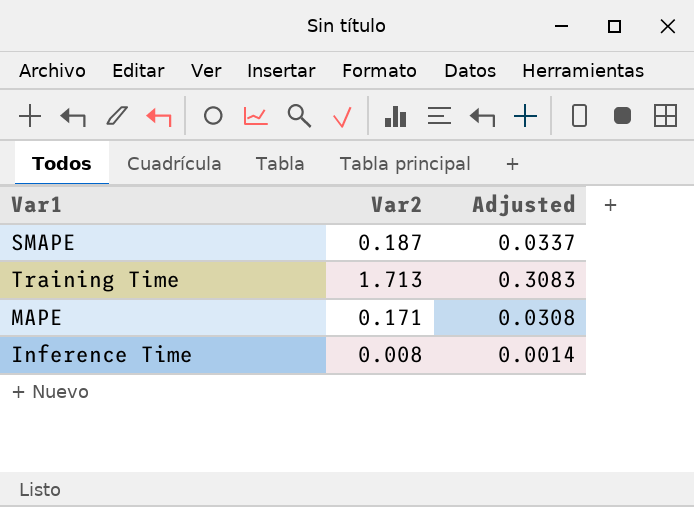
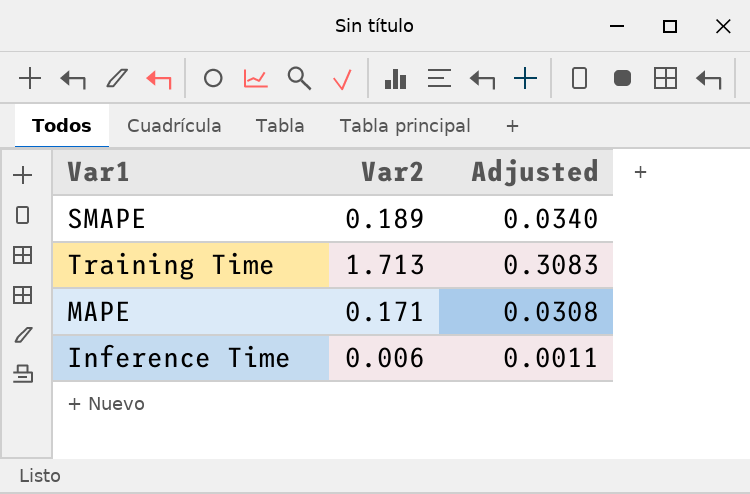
SMAPE | Var2: 0.187 -> 0.189
SMAPE | Adjusted: 0.0337 -> 0.0340
Inference Time | Var2: 0.008 -> 0.006
Inference Time | Adjusted: 0.0014 -> 0.0011

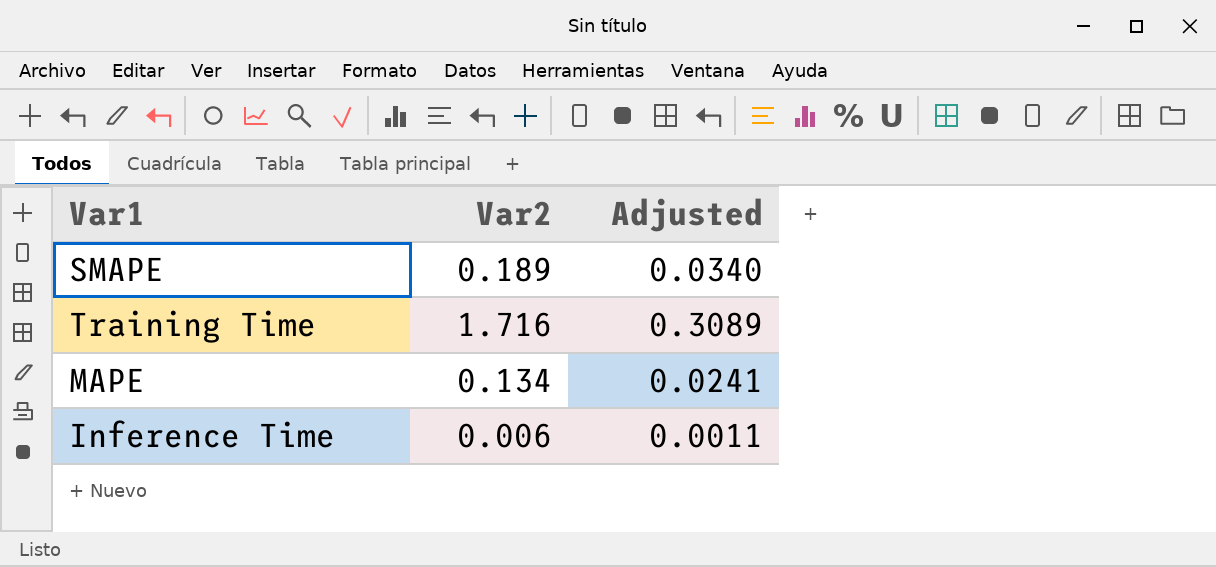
Training Time | Var2: 1.713 -> 1.716
Training Time | Adjusted: 0.3083 -> 0.3089
MAPE | Var2: 0.171 -> 0.134
MAPE | Adjusted: 0.0308 -> 0.0241

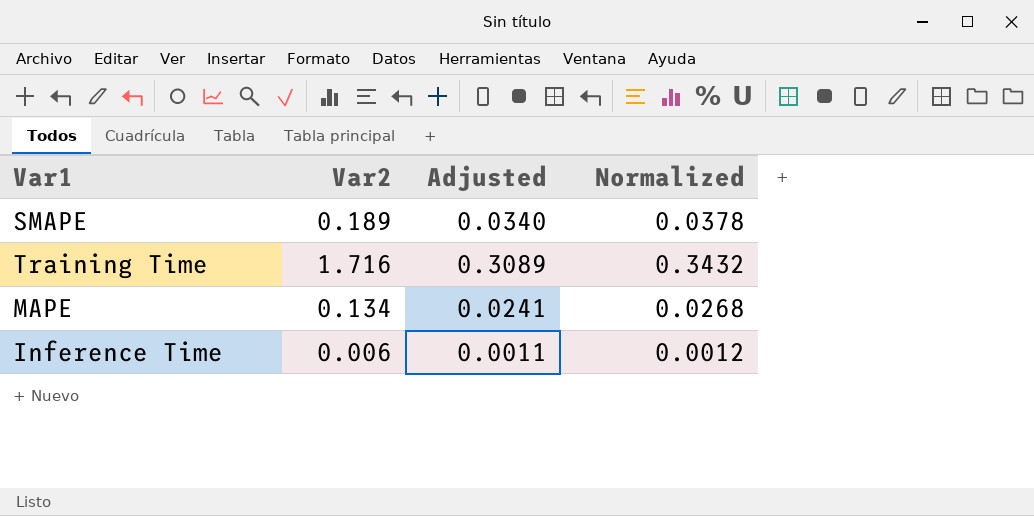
column Normalized | formula: none -> [Var2] * 0.2

